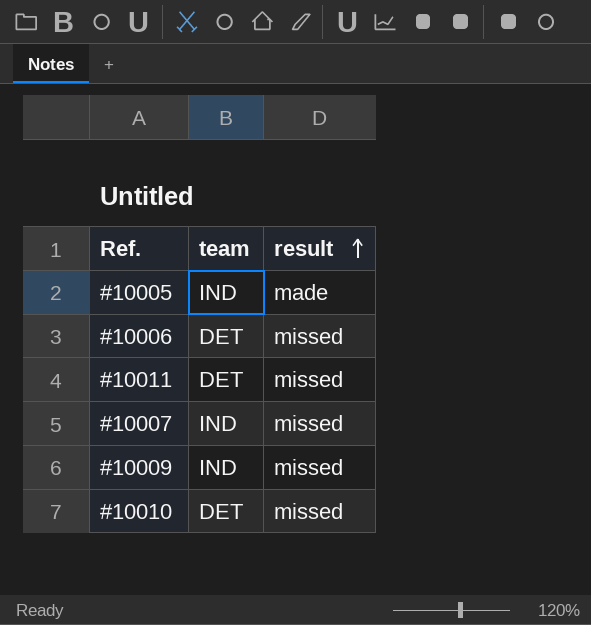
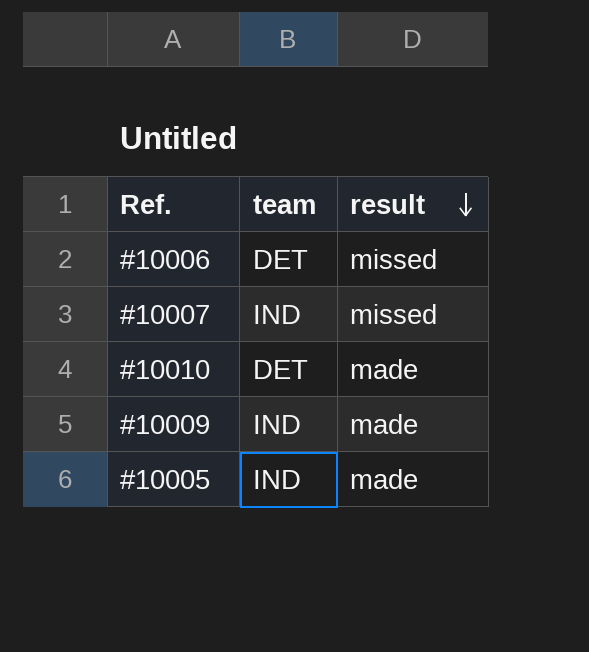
row order: result ascending -> result descending
row #10011: DET | missed -> none
#10010 | result: missed -> made
#10009 | result: missed -> made

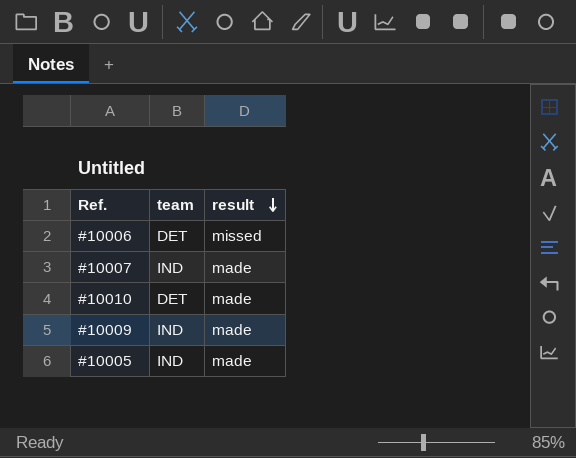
#10007 | result: missed -> made

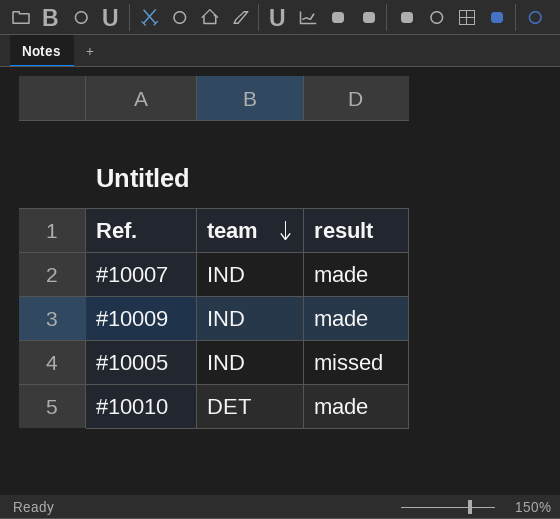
row order: result descending -> team descending
row #10006: DET | missed -> none
#10005 | result: made -> missed

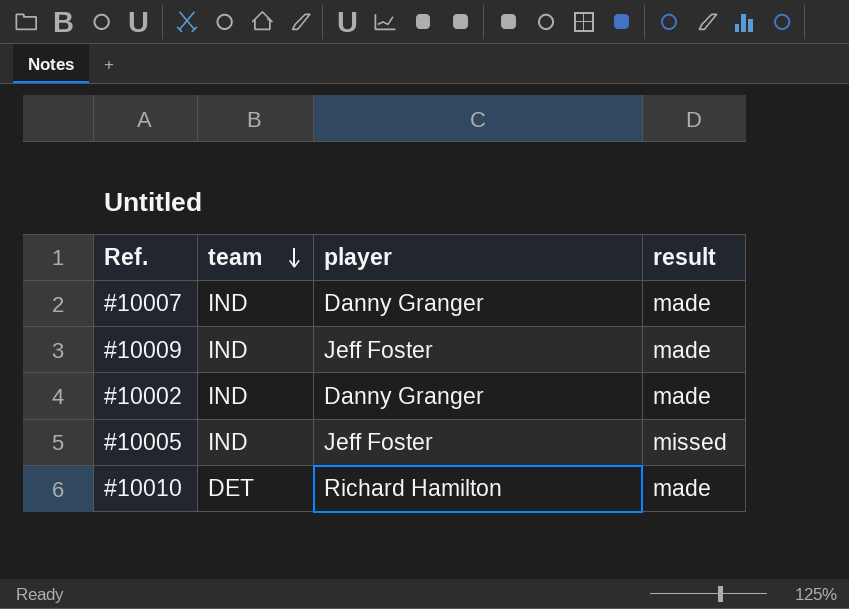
column player | position: none -> 3
row #10002: none -> IND | Danny Granger | made

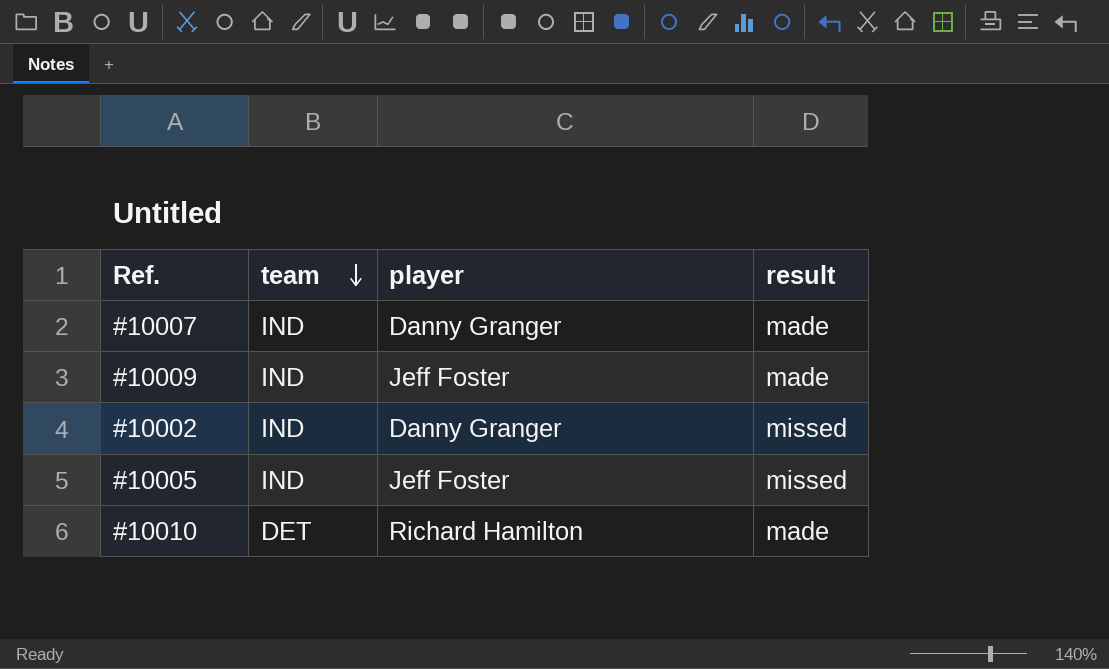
#10002 | result: made -> missed

